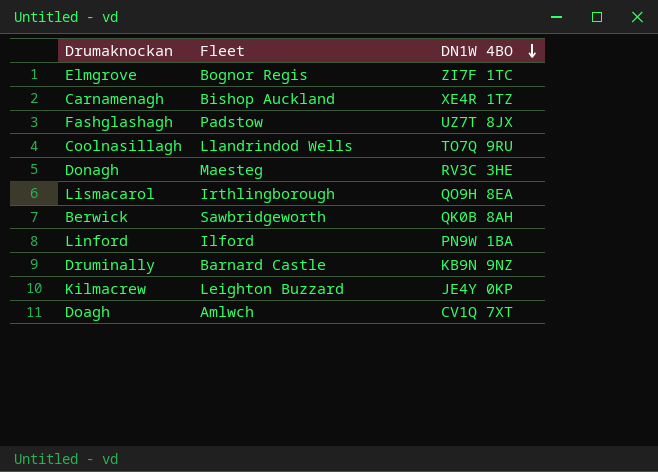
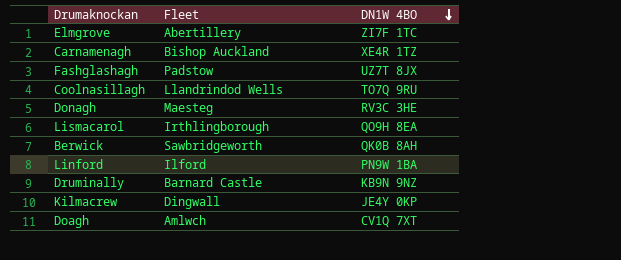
Elmgrove | Fleet: Bognor Regis -> Abertillery
Kilmacrew | Fleet: Leighton Buzzard -> Dingwall

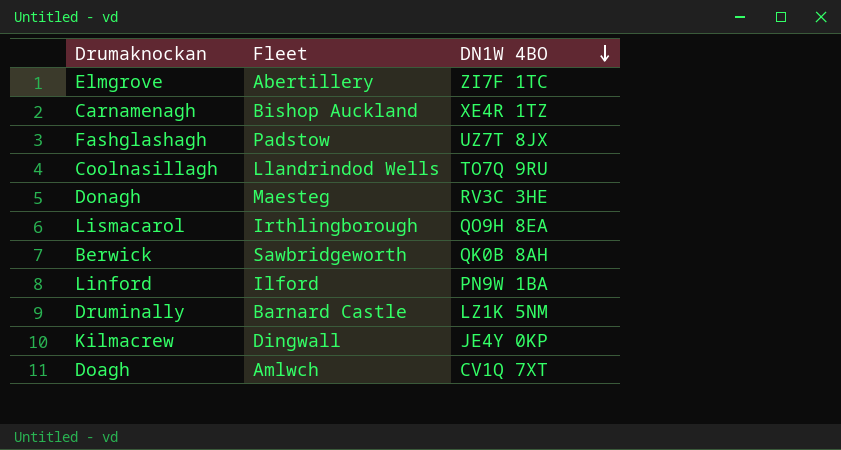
Druminally | DN1W 4BO: KB9N 9NZ -> LZ1K 5NM

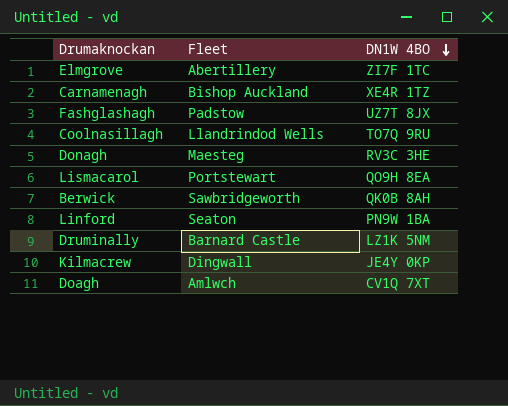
Lismacarol | Fleet: Irthlingborough -> Portstewart
Linford | Fleet: Ilford -> Seaton

